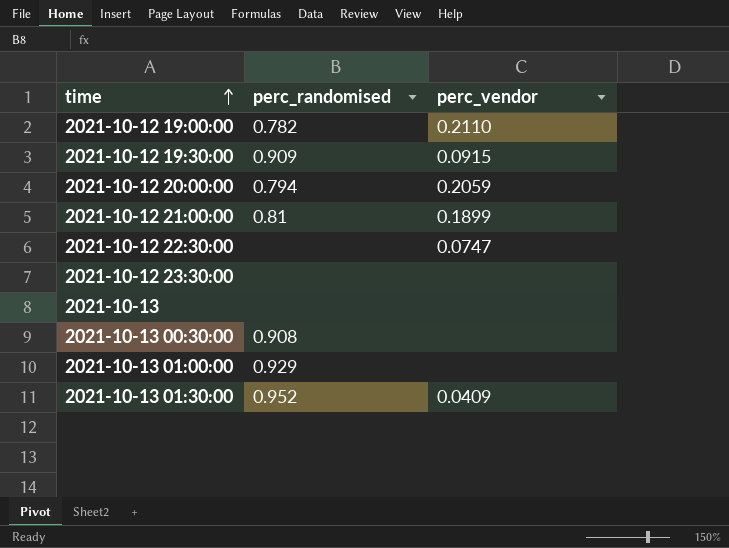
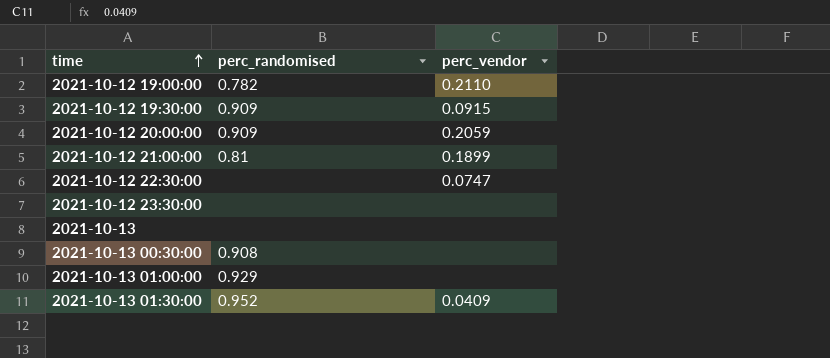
2021-10-12 20:00:00 | perc_randomised: 0.794 -> 0.909

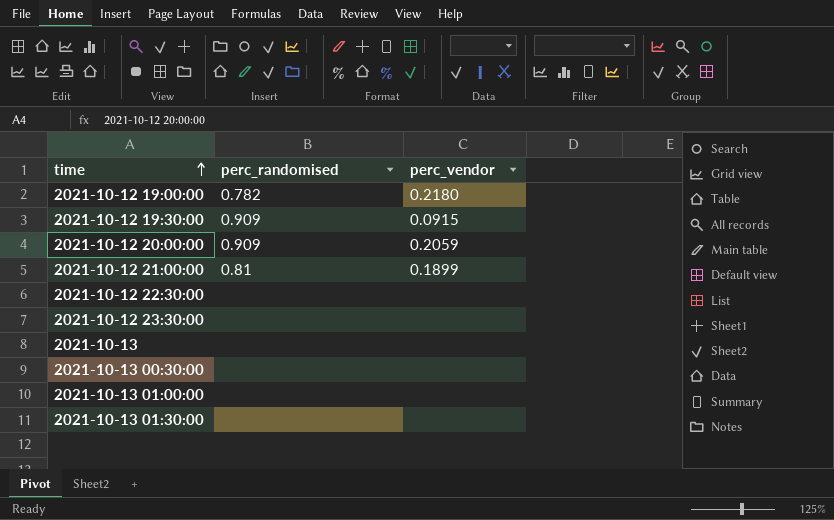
2021-10-12 19:00:00 | perc_vendor: 0.2110 -> 0.2180
2021-10-12 22:30:00 | perc_vendor: 0.0747 -> none
2021-10-13 00:30:00 | perc_randomised: 0.908 -> none
2021-10-13 01:00:00 | perc_randomised: 0.929 -> none
2021-10-13 01:30:00 | perc_randomised: 0.952 -> none
2021-10-13 01:30:00 | perc_vendor: 0.0409 -> none

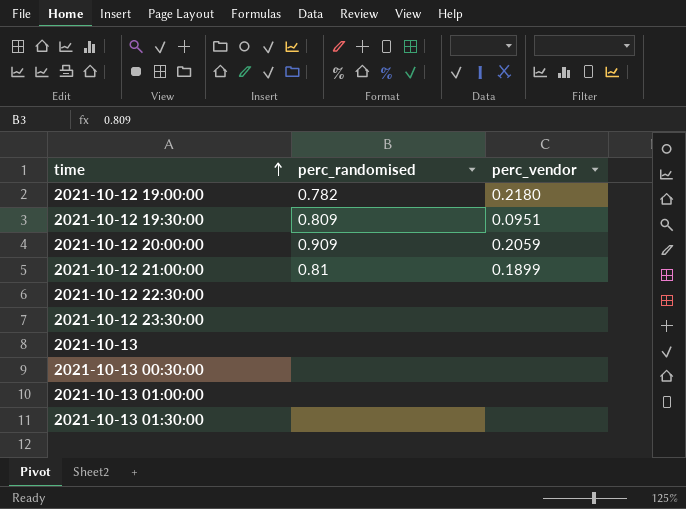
2021-10-12 19:30:00 | perc_randomised: 0.909 -> 0.809
2021-10-12 19:30:00 | perc_vendor: 0.0915 -> 0.0951

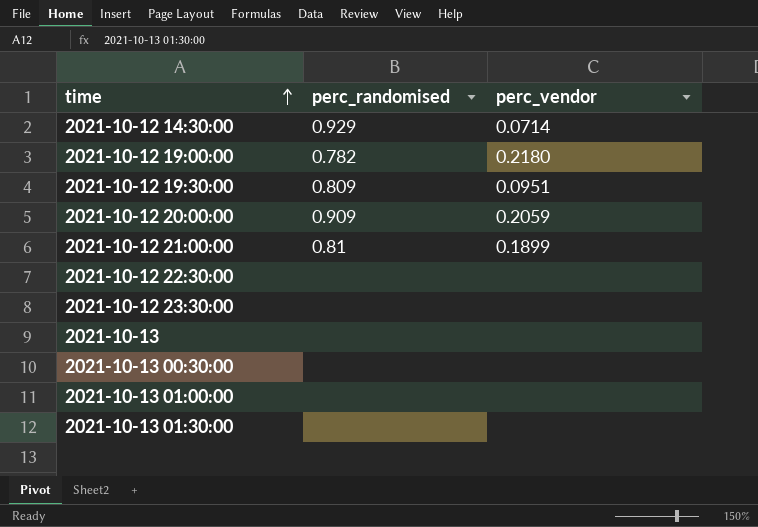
row 2021-10-12 14:30:00: none -> 0.929 | 0.0714

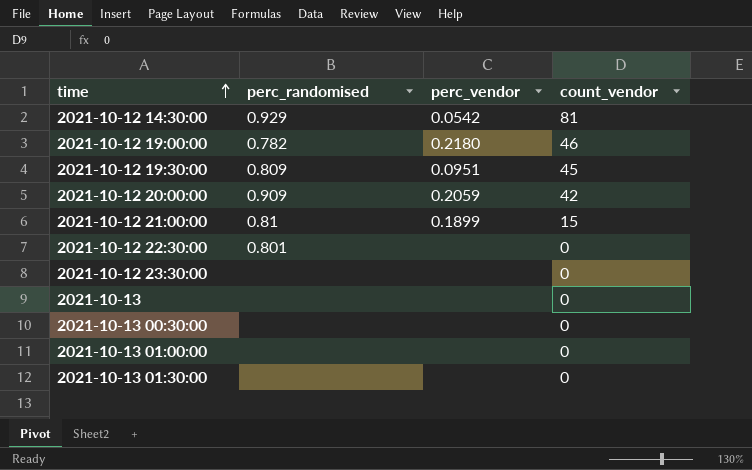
column count_vendor | position: none -> 4
2021-10-12 14:30:00 | perc_vendor: 0.0714 -> 0.0542
2021-10-12 22:30:00 | perc_randomised: none -> 0.801

